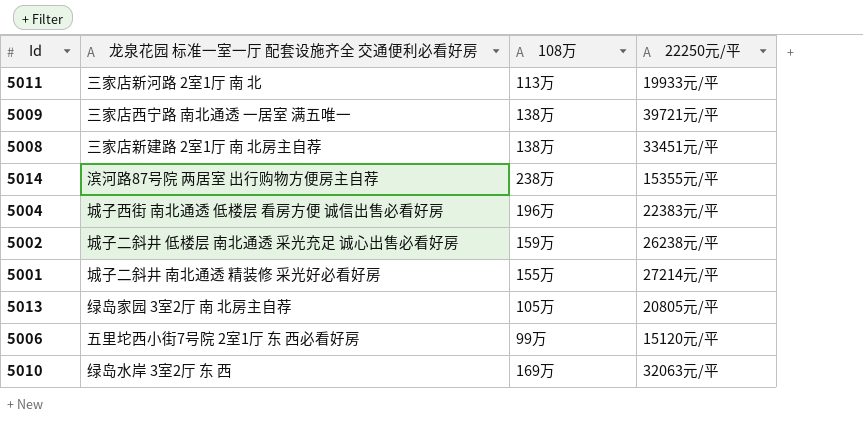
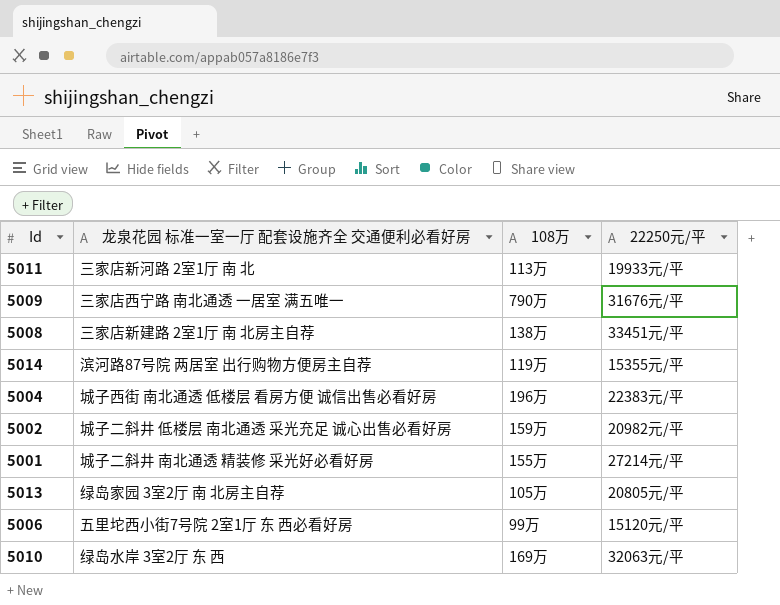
5009 | 108万: 138万 -> 790万
5009 | 22250元/平: 39721元/平 -> 31676元/平
5014 | 108万: 238万 -> 119万
5002 | 22250元/平: 26238元/平 -> 20982元/平

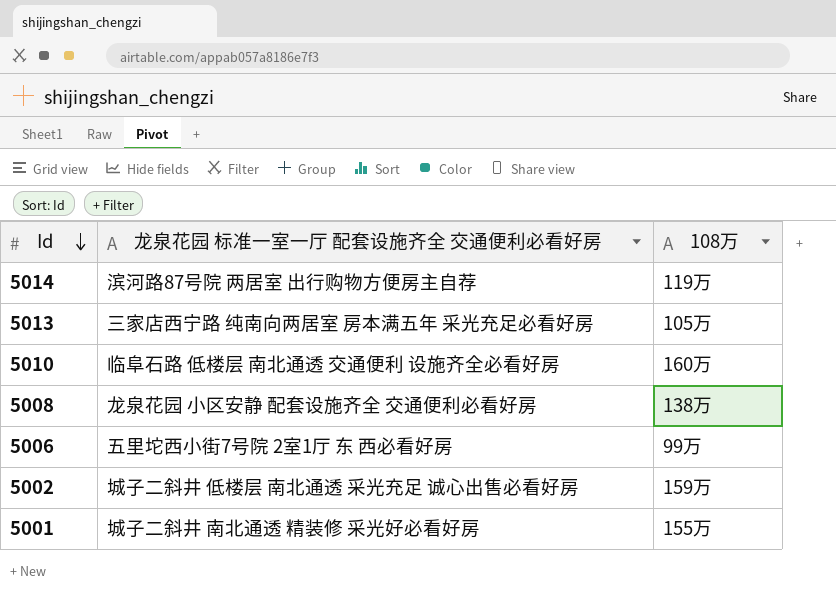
row order: none -> Id descending
column 22250元/平 | position: 4 -> none
row 5011: 三家店新河路 2室1厅 南 北 | 113万 | 19933元/平 -> none
row 5009: 三家店西宁路 南北通透 一居室 满五唯一 | 790万 | 31676元/平 -> none
row 5004: 城子西街 南北通透 低楼层 看房方便 诚信出售必看好房 | 196万 | 22383元/平 -> none
5013 | 龙泉花园 标准一室一厅 配套设施齐全 交通便利必看好房: 绿岛家园 3室2厅 南 北房主自荐 -> 三家店西宁路 纯南向两居室 房本满五年 采光充足必看好房
5010 | 龙泉花园 标准一室一厅 配套设施齐全 交通便利必看好房: 绿岛水岸 3室2厅 东 西 -> 临阜石路 低楼层 南北通透 交通便利 设施齐全必看好房
5010 | 108万: 169万 -> 160万
5008 | 龙泉花园 标准一室一厅 配套设施齐全 交通便利必看好房: 三家店新建路 2室1厅 南 北房主自荐 -> 龙泉花园 小区安静 配套设施齐全 交通便利必看好房

